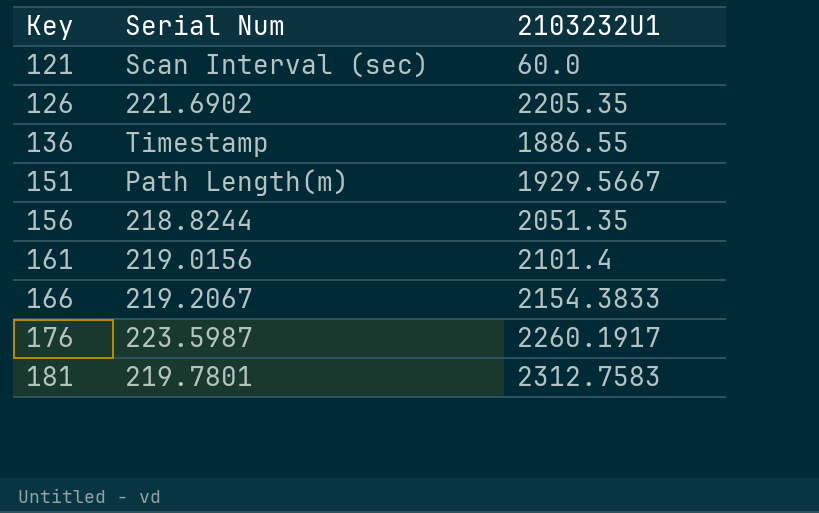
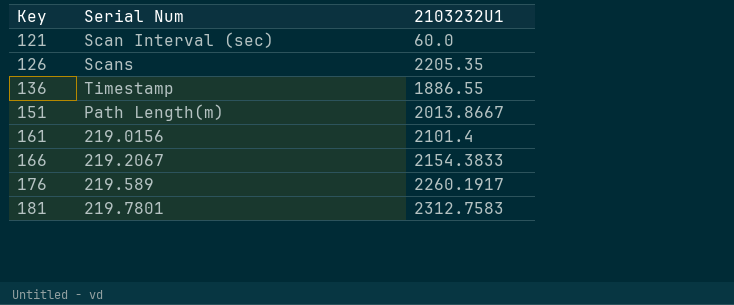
row 156: 218.8244 | 2051.35 -> none
126 | Serial Num: 221.6902 -> Scans
151 | 2103232U1: 1929.5667 -> 2013.8667
176 | Serial Num: 223.5987 -> 219.589

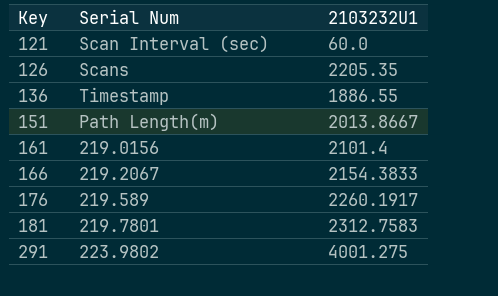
row 291: none -> 223.9802 | 4001.275

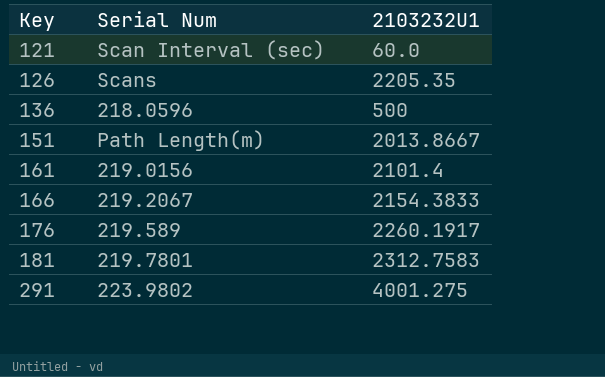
136 | Serial Num: Timestamp -> 218.0596
136 | 2103232U1: 1886.55 -> 500

